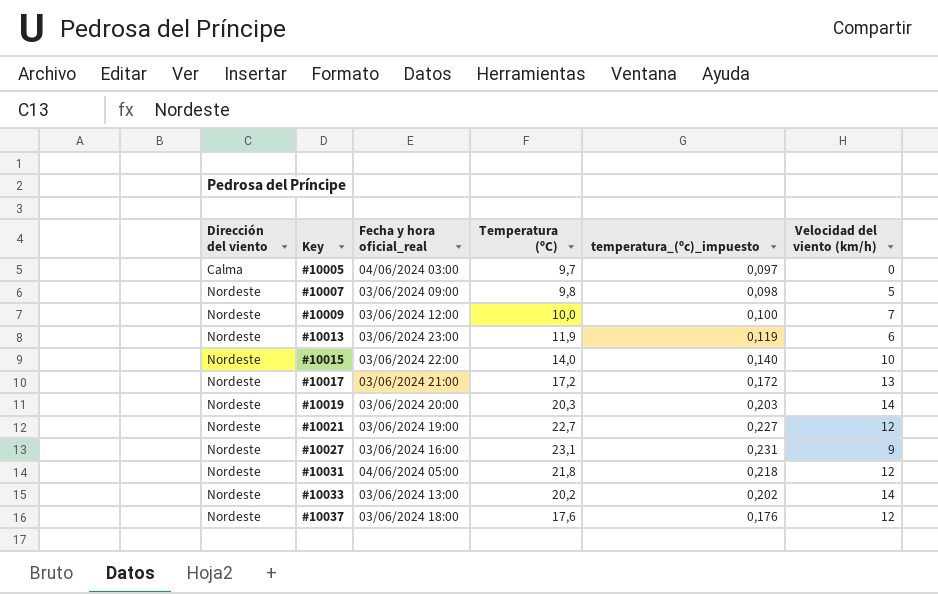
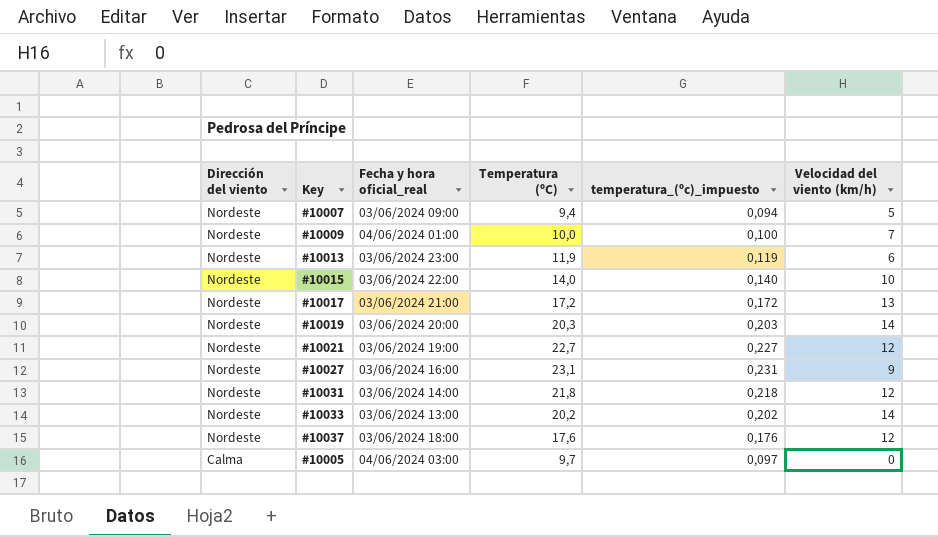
row order: Dirección del viento ascending -> Dirección del viento descending
#10007 | Temperatura (ºC): 9,8 -> 9,4
#10007 | temperatura_(ºc)_impuesto: 0,098 -> 0,094
#10009 | Fecha y hora oficial_real: 03/06/2024 12:00 -> 04/06/2024 01:00
#10031 | Fecha y hora oficial_real: 04/06/2024 05:00 -> 03/06/2024 14:00

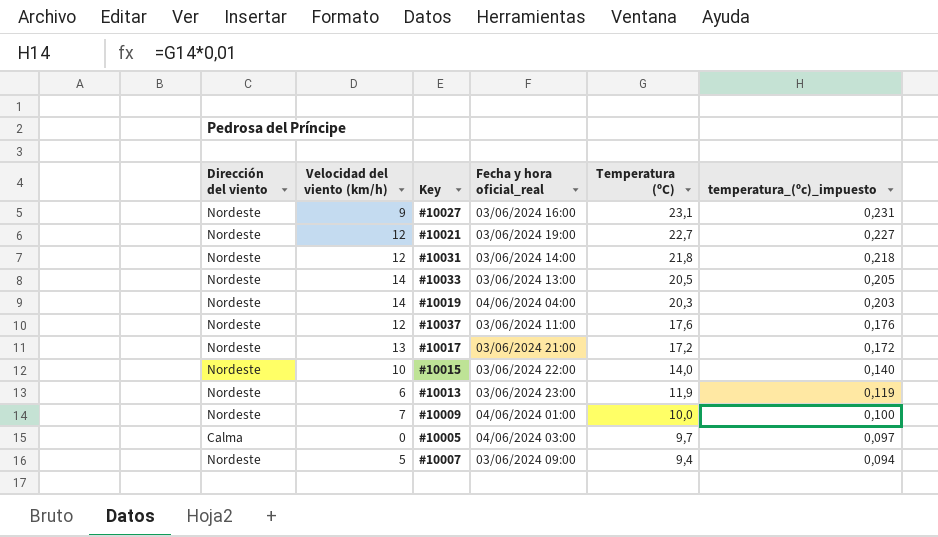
row order: Dirección del viento descending -> Temperatura (ºC) descending
column Velocidad del viento (km/h) | position: 6 -> 2
#10033 | Temperatura (ºC): 20,2 -> 20,5
#10033 | temperatura_(ºc)_impuesto: 0,202 -> 0,205
#10019 | Fecha y hora oficial_real: 03/06/2024 20:00 -> 04/06/2024 04:00
#10037 | Fecha y hora oficial_real: 03/06/2024 18:00 -> 03/06/2024 11:00

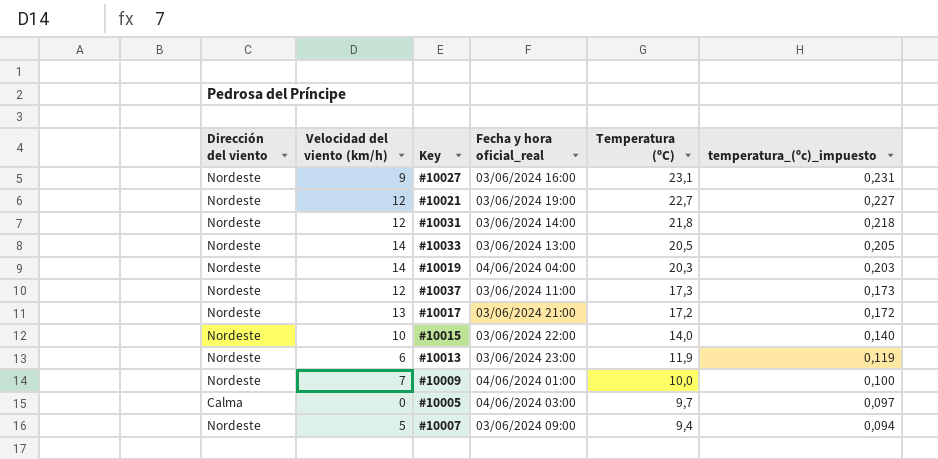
#10037 | Temperatura (ºC): 17,6 -> 17,3
#10037 | temperatura_(ºc)_impuesto: 0,176 -> 0,173

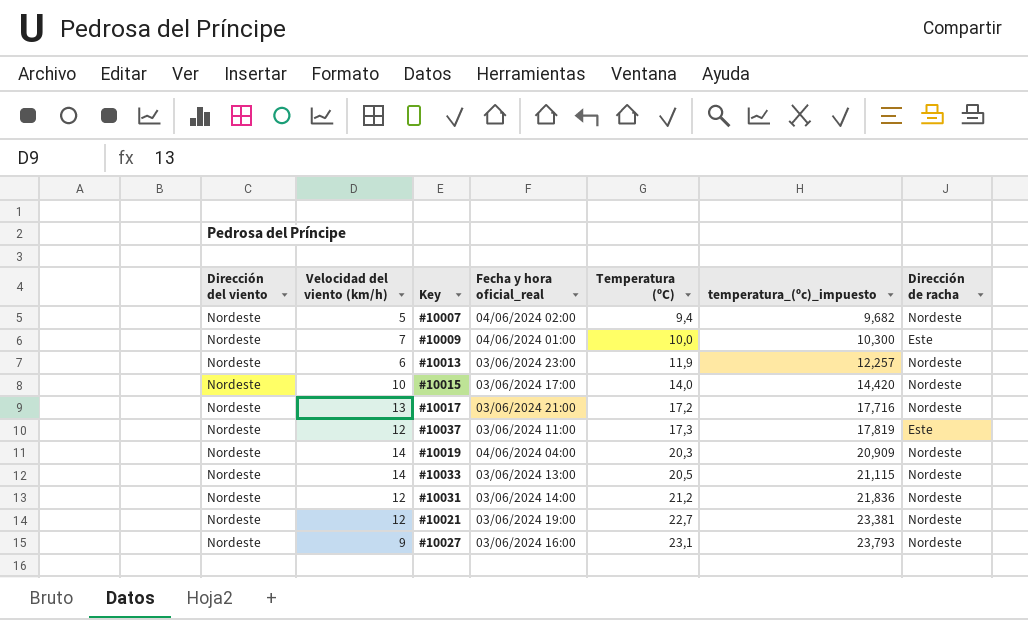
row order: Temperatura (ºC) descending -> Temperatura (ºC) ascending
column temperatura_(ºc)_impuesto | formula: [Temperatura (ºC)] * 0,01 -> [Temperatura (ºC)] * 1,03
column Dirección de racha | position: none -> 7
row #10005: Calma | 0 | 04/06/2024 03:00 | 9,7 | 0,097 -> none
#10007 | Fecha y hora oficial_real: 03/06/2024 09:00 -> 04/06/2024 02:00
#10015 | Fecha y hora oficial_real: 03/06/2024 22:00 -> 03/06/2024 17:00
#10031 | Temperatura (ºC): 21,8 -> 21,2

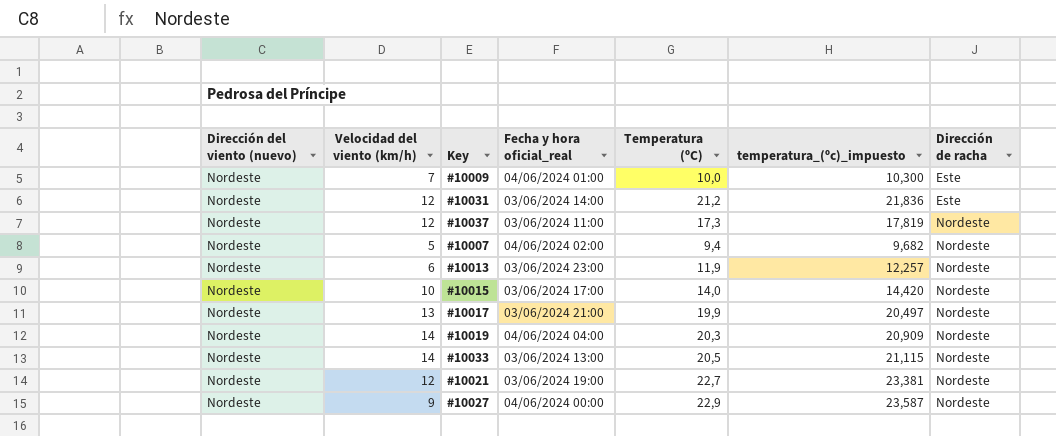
row order: Temperatura (ºC) ascending -> Dirección de racha ascending
column name: Dirección del viento -> Dirección del viento (nuevo)
#10031 | Dirección de racha: Nordeste -> Este
#10037 | Dirección de racha: Este -> Nordeste
#10017 | Temperatura (ºC): 17,2 -> 19,9
#10017 | temperatura_(ºc)_impuesto: 17,716 -> 20,497
#10027 | Fecha y hora oficial_real: 03/06/2024 16:00 -> 04/06/2024 00:00
#10027 | Temperatura (ºC): 23,1 -> 22,9
#10027 | temperatura_(ºc)_impuesto: 23,793 -> 23,587

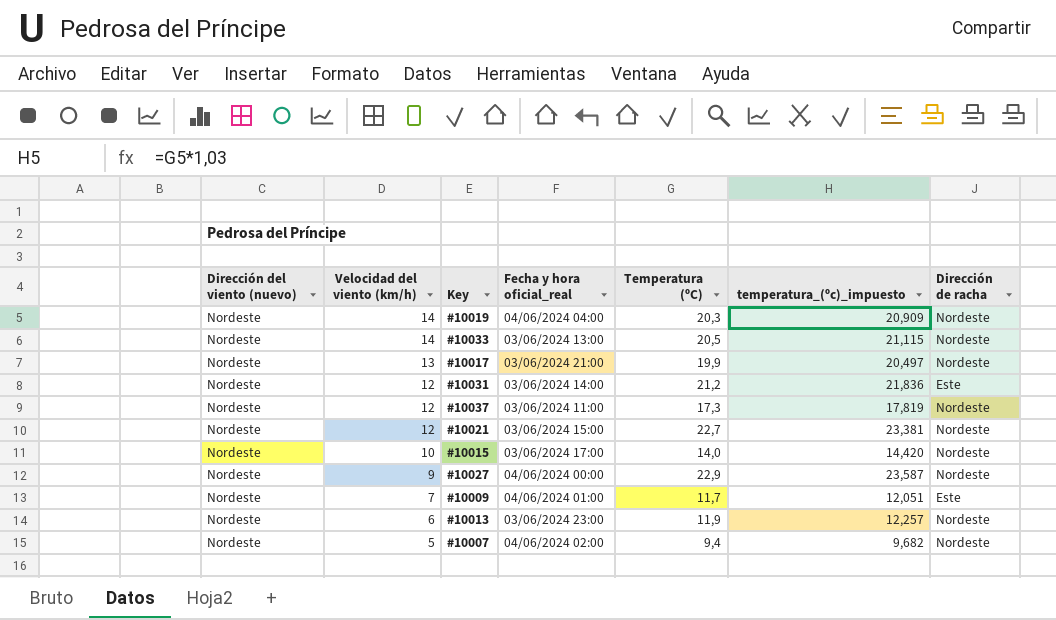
row order: Dirección de racha ascending -> Velocidad del viento (km/h) descending
#10021 | Fecha y hora oficial_real: 03/06/2024 19:00 -> 03/06/2024 15:00
#10009 | Temperatura (ºC): 10,0 -> 11,7
#10009 | temperatura_(ºc)_impuesto: 10,300 -> 12,051

